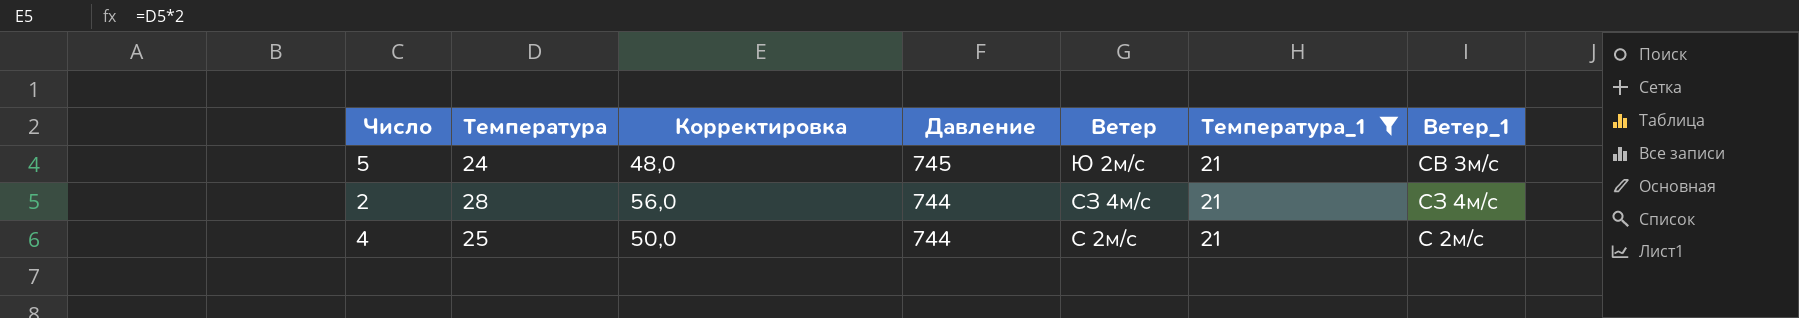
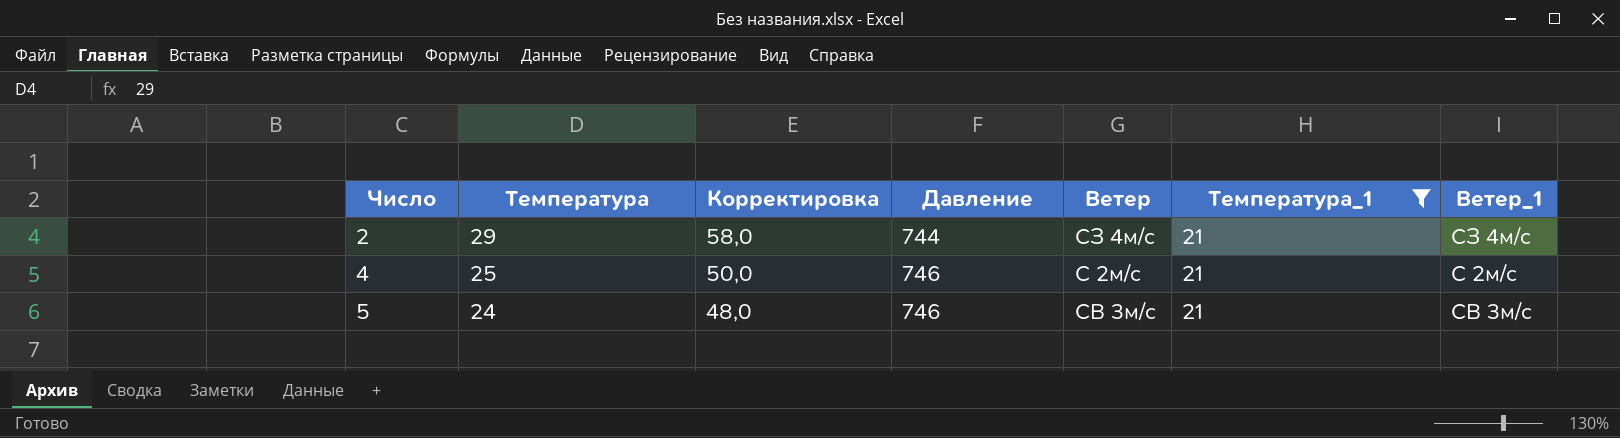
row order: Давление descending -> Число ascending
2 | Температура: 28 -> 29
2 | Корректировка: 56,0 -> 58,0
4 | Давление: 744 -> 746
5 | Давление: 745 -> 746
5 | Ветер: Ю 2м/с -> СВ 3м/с

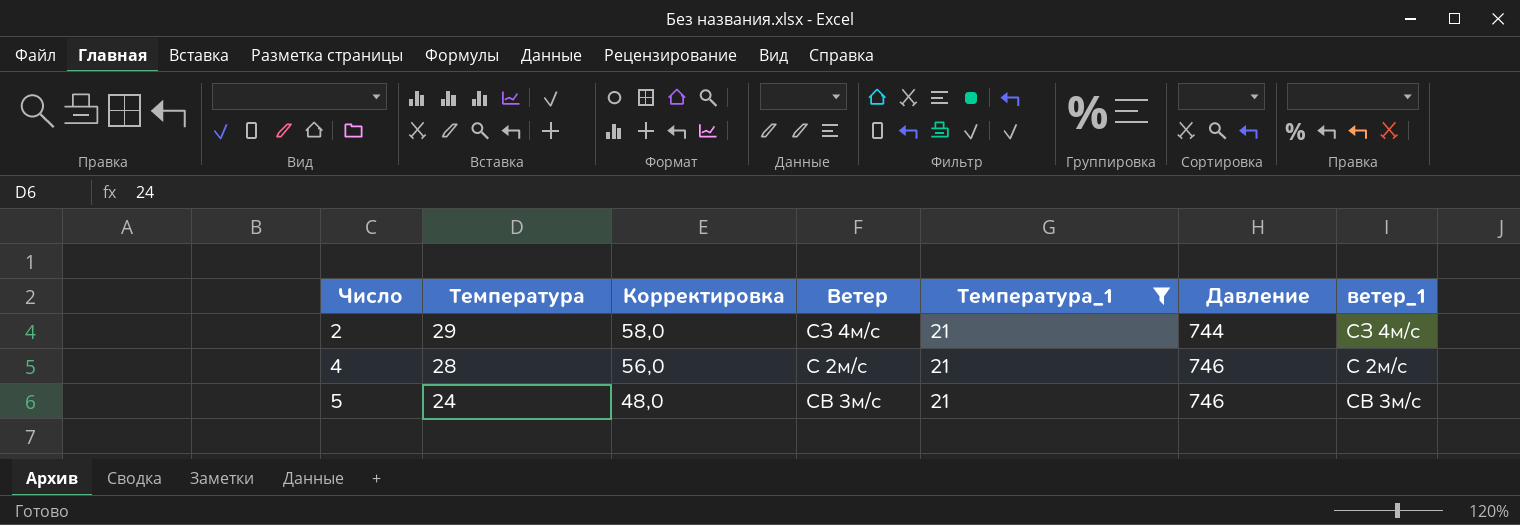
column Давление | position: 4 -> 6
column name: Ветер_1 -> ветер_1
4 | Температура: 25 -> 28
4 | Корректировка: 50,0 -> 56,0

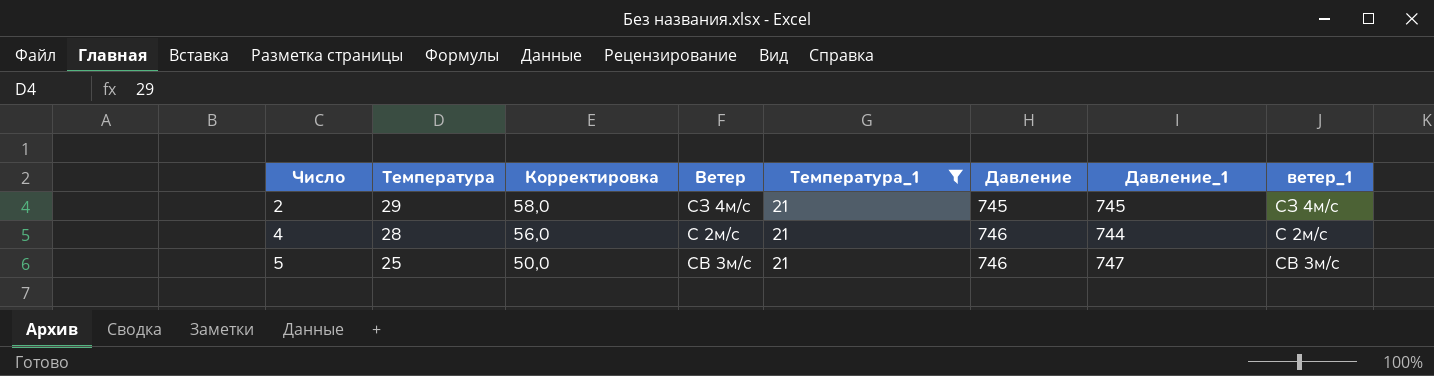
column Давление_1 | position: none -> 7
2 | Давление: 744 -> 745
5 | Температура: 24 -> 25
5 | Корректировка: 48,0 -> 50,0

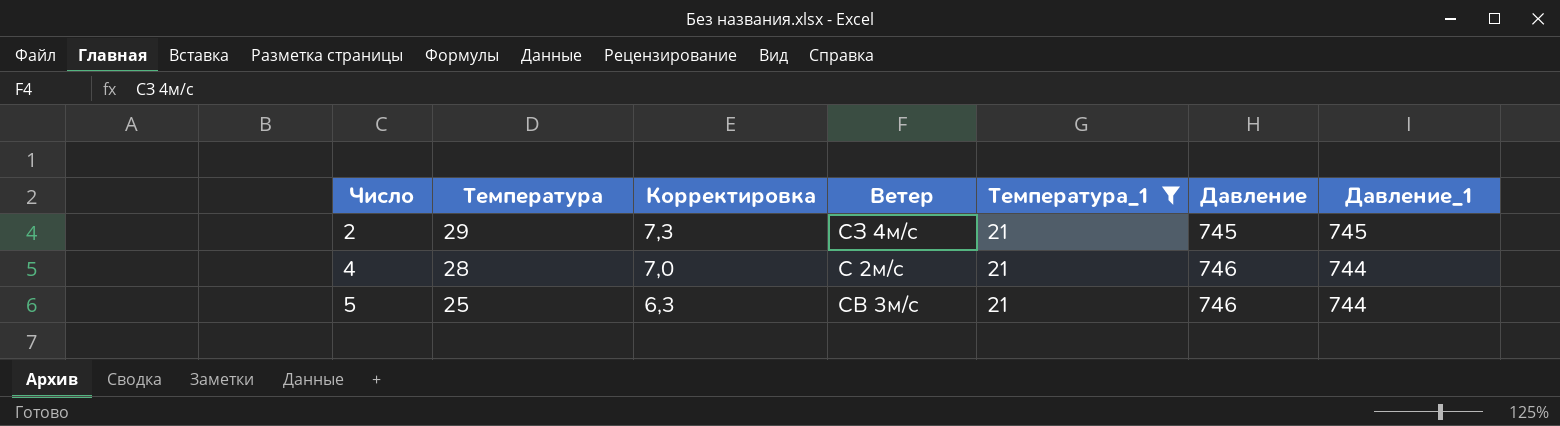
column ветер_1 | position: 8 -> none
column Корректировка | formula: [Температура] * 2 -> [Температура] * 0,25
5 | Давление_1: 747 -> 744

